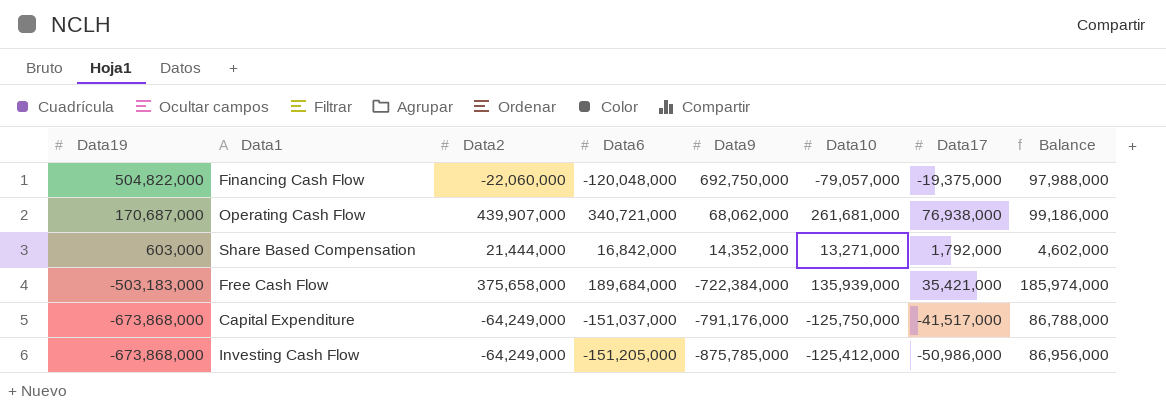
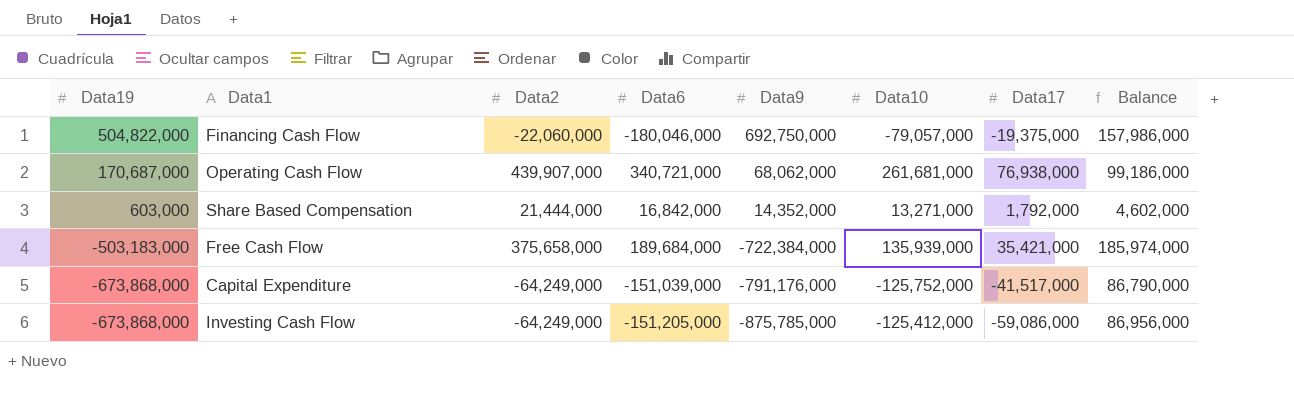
Financing Cash Flow | Data6: -120,048,000 -> -180,046,000
Financing Cash Flow | Balance: 97,988,000 -> 157,986,000
Capital Expenditure | Data6: -151,037,000 -> -151,039,000
Capital Expenditure | Data10: -125,750,000 -> -125,752,000
Capital Expenditure | Balance: 86,788,000 -> 86,790,000
Investing Cash Flow | Data17: -50,986,000 -> -59,086,000

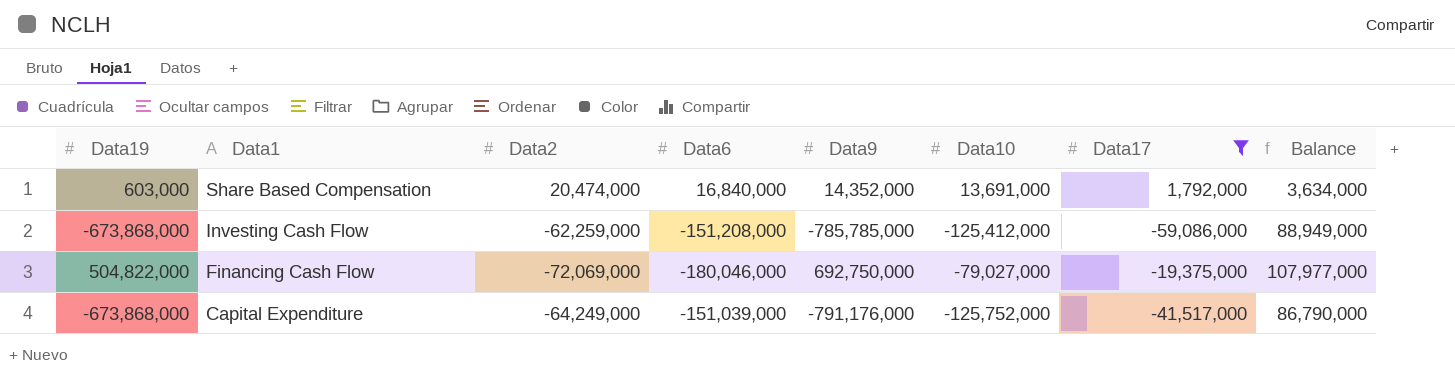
filter: none -> Data17 <= 1,792,000
row order: Data19 descending -> Data1 descending
Share Based Compensation | Data2: 21,444,000 -> 20,474,000
Share Based Compensation | Data6: 16,842,000 -> 16,840,000
Share Based Compensation | Data10: 13,271,000 -> 13,691,000
Share Based Compensation | Balance: 4,602,000 -> 3,634,000
Investing Cash Flow | Data2: -64,249,000 -> -62,259,000
Investing Cash Flow | Data6: -151,205,000 -> -151,208,000
Investing Cash Flow | Data9: -875,785,000 -> -785,785,000
Investing Cash Flow | Balance: 86,956,000 -> 88,949,000
Financing Cash Flow | Data2: -22,060,000 -> -72,069,000
Financing Cash Flow | Data10: -79,057,000 -> -79,027,000
Financing Cash Flow | Balance: 157,986,000 -> 107,977,000

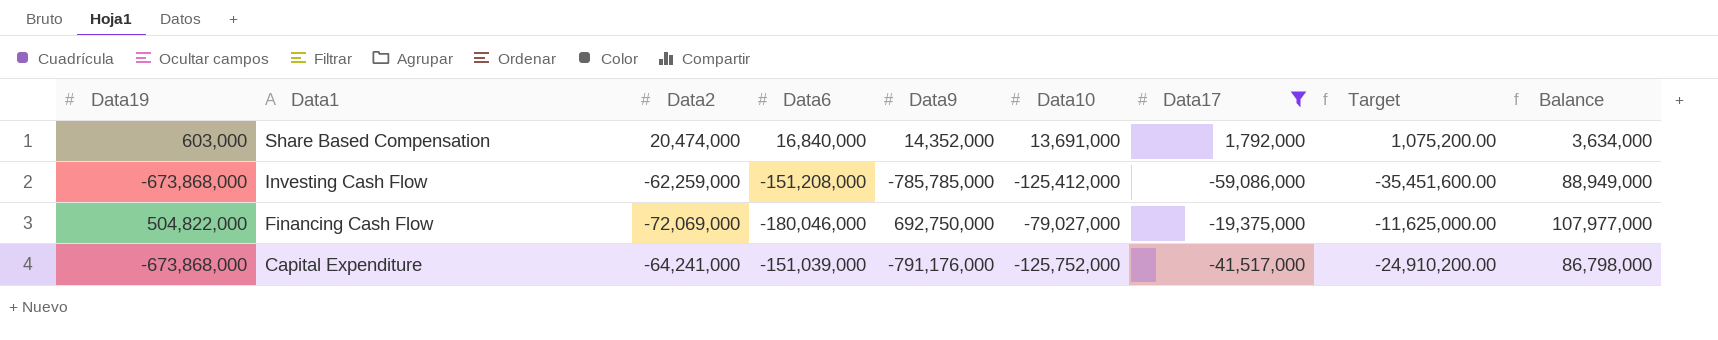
column Target | formula: none -> [Data17] * 0.6
Capital Expenditure | Data2: -64,249,000 -> -64,241,000
Capital Expenditure | Balance: 86,790,000 -> 86,798,000

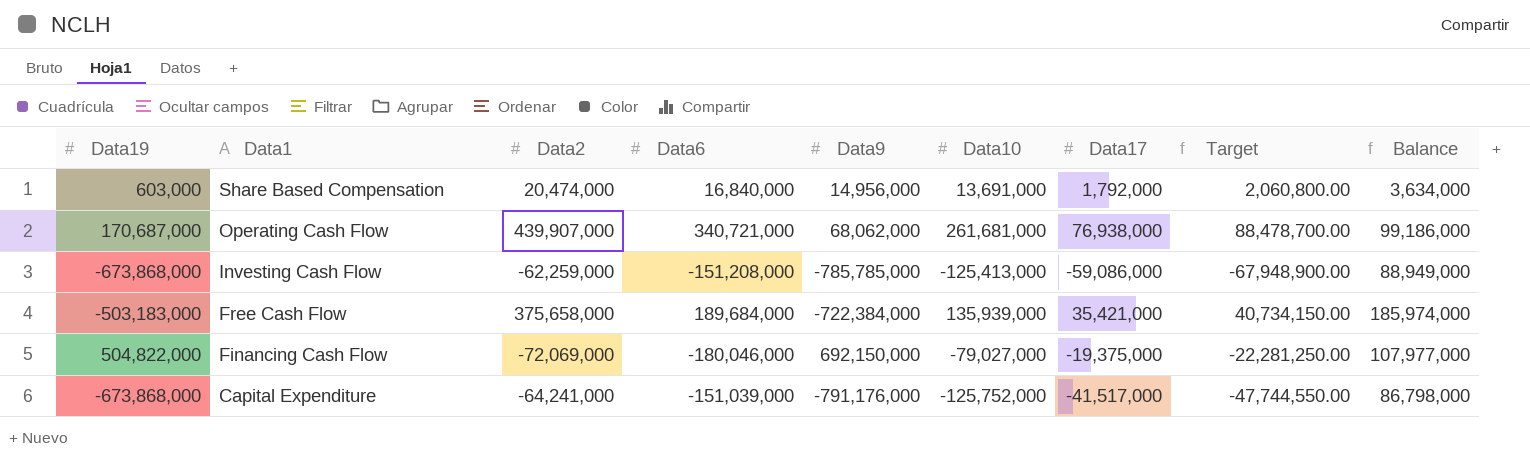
filter: Data17 <= 1,792,000 -> none
column Target | formula: [Data17] * 0.6 -> [Data17] * 1.15
Share Based Compensation | Data9: 14,352,000 -> 14,956,000
Investing Cash Flow | Data10: -125,412,000 -> -125,413,000
Financing Cash Flow | Data9: 692,750,000 -> 692,150,000

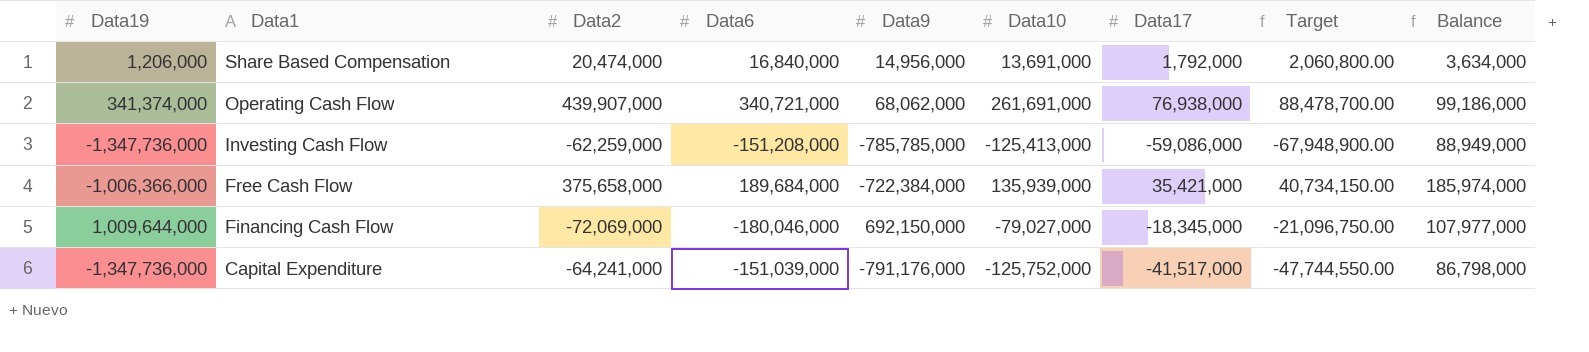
Share Based Compensation | Data19: 603,000 -> 1,206,000
Operating Cash Flow | Data19: 170,687,000 -> 341,374,000
Operating Cash Flow | Data10: 261,681,000 -> 261,691,000
Investing Cash Flow | Data19: -673,868,000 -> -1,347,736,000
Free Cash Flow | Data19: -503,183,000 -> -1,006,366,000
Financing Cash Flow | Data19: 504,822,000 -> 1,009,644,000
Financing Cash Flow | Data17: -19,375,000 -> -18,345,000
Financing Cash Flow | Target: -22,281,250.00 -> -21,096,750.00
Capital Expenditure | Data19: -673,868,000 -> -1,347,736,000

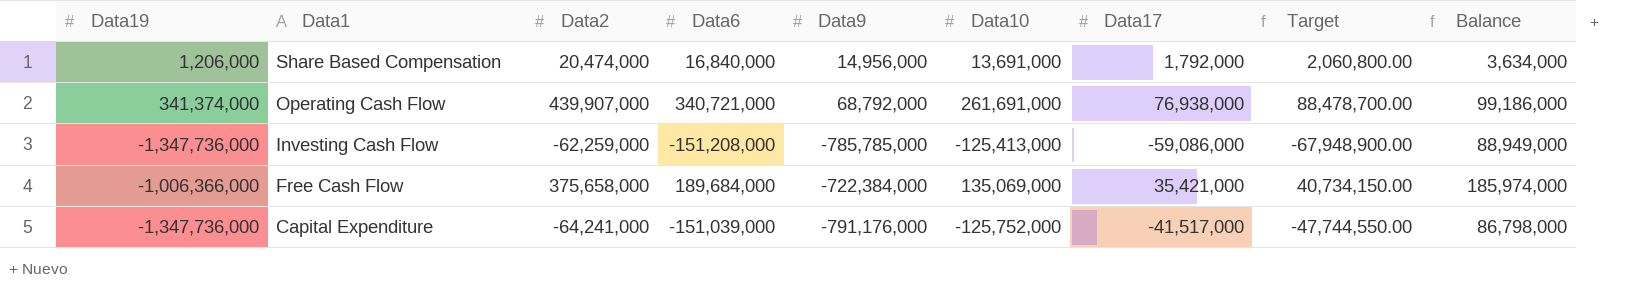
row Financing Cash Flow: 1,009,644,000 | -72,069,000 | -180,046,000 | 692,150,000 | -79,027,000 | -18,345,000 | -21,096,750.00 | 107,977,000 -> none
Operating Cash Flow | Data9: 68,062,000 -> 68,792,000
Free Cash Flow | Data10: 135,939,000 -> 135,069,000

